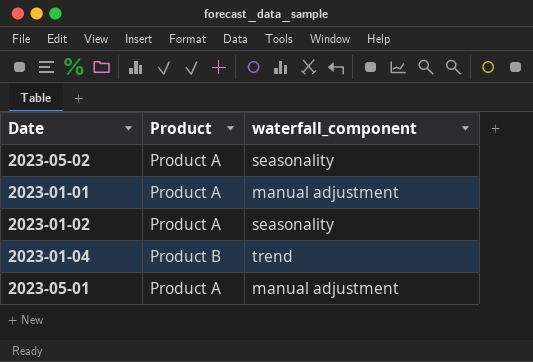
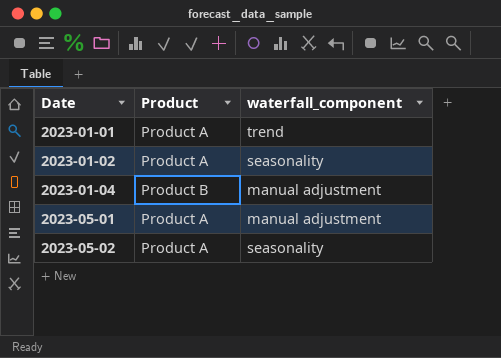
row order: none -> Date ascending
2023-01-01 | waterfall_component: manual adjustment -> trend
2023-01-04 | waterfall_component: trend -> manual adjustment

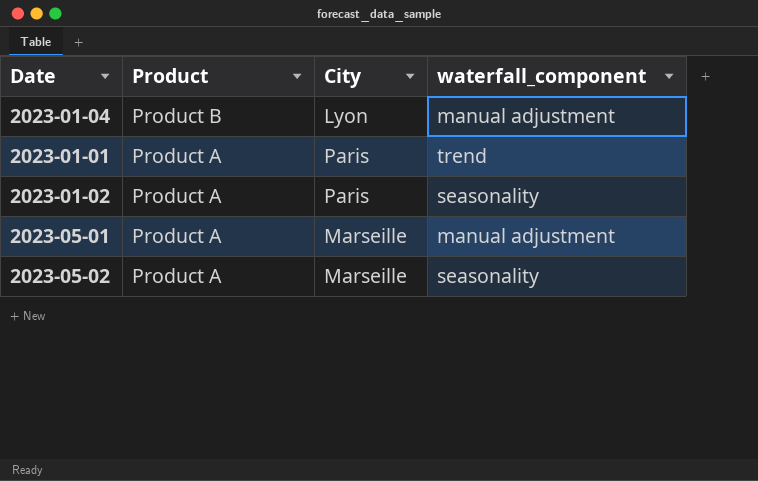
row order: Date ascending -> Product descending
column City | position: none -> 3

